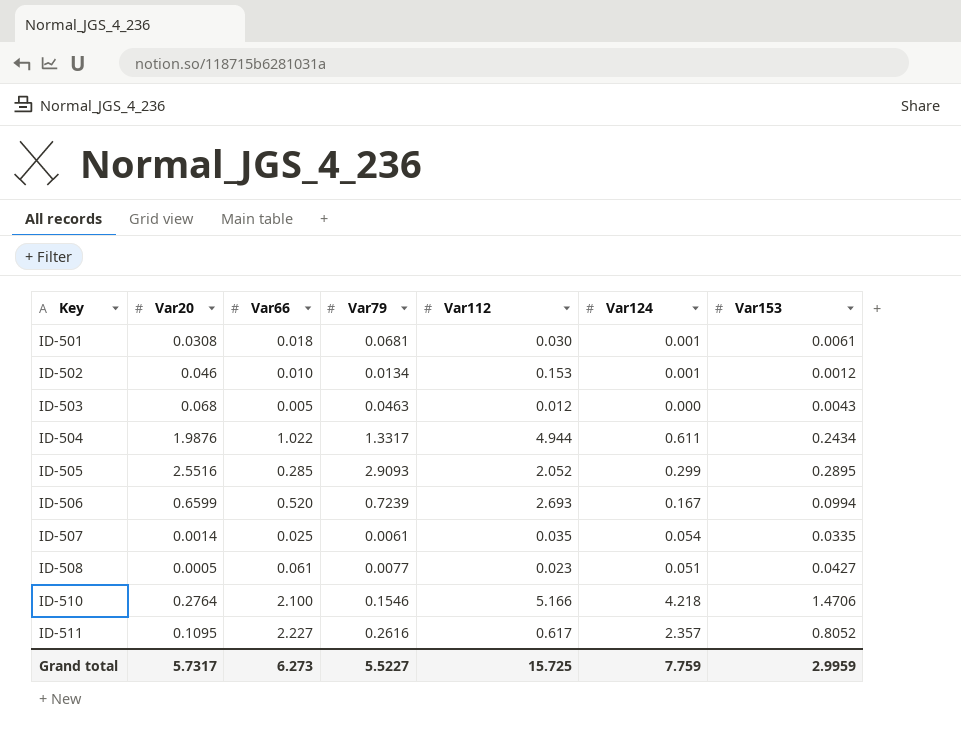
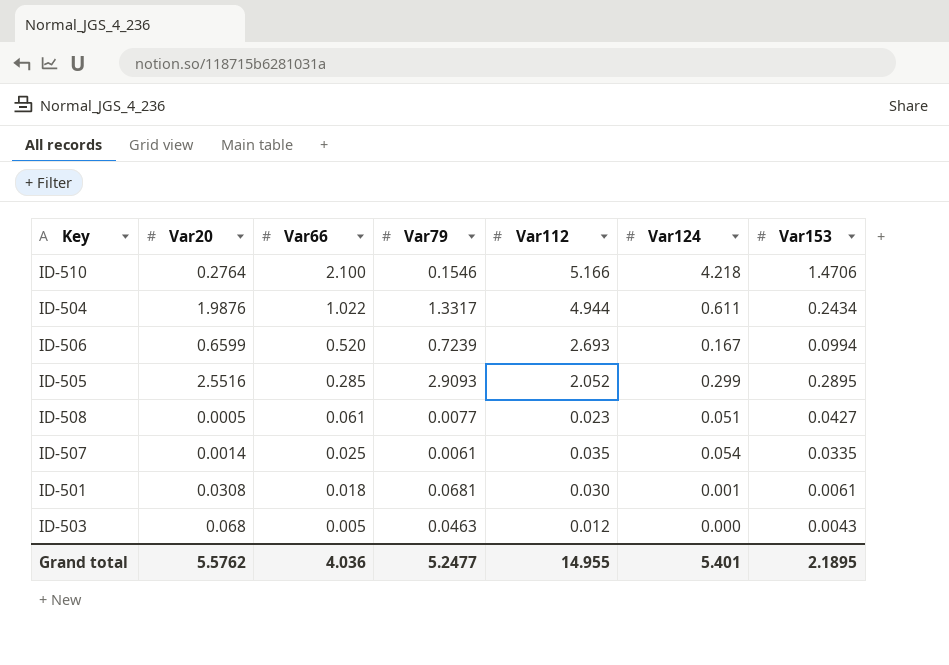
row order: Key ascending -> Var66 descending
row ID-502: 0.046 | 0.010 | 0.0134 | 0.153 | 0.001 | 0.0012 -> none
row ID-511: 0.1095 | 2.227 | 0.2616 | 0.617 | 2.357 | 0.8052 -> none
Grand total | Var20: 5.7317 -> 5.5762
Grand total | Var66: 6.273 -> 4.036
Grand total | Var79: 5.5227 -> 5.2477
Grand total | Var112: 15.725 -> 14.955
Grand total | Var124: 7.759 -> 5.401
Grand total | Var153: 2.9959 -> 2.1895

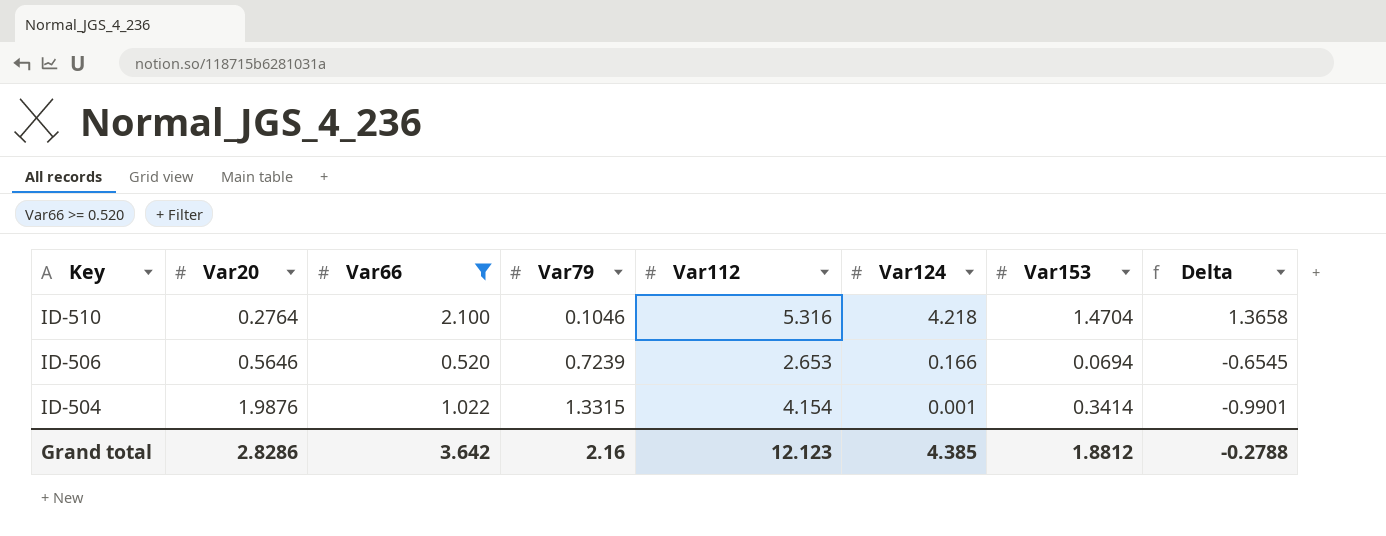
filter: none -> Var66 >= 0.520
row order: Var66 descending -> Key descending
column Delta | formula: none -> [Var153] - [Var79]
ID-510 | Var79: 0.1546 -> 0.1046
ID-510 | Var112: 5.166 -> 5.316
ID-510 | Var153: 1.4706 -> 1.4704
ID-506 | Var20: 0.6599 -> 0.5646
ID-506 | Var112: 2.693 -> 2.653
ID-506 | Var124: 0.167 -> 0.166
ID-506 | Var153: 0.0994 -> 0.0694
ID-504 | Var79: 1.3317 -> 1.3315
ID-504 | Var112: 4.944 -> 4.154
ID-504 | Var124: 0.611 -> 0.001
ID-504 | Var153: 0.2434 -> 0.3414
Grand total | Var20: 5.5762 -> 2.8286
Grand total | Var66: 4.036 -> 3.642
Grand total | Var79: 5.2477 -> 2.16
Grand total | Var112: 14.955 -> 12.123
Grand total | Var124: 5.401 -> 4.385
Grand total | Var153: 2.1895 -> 1.8812

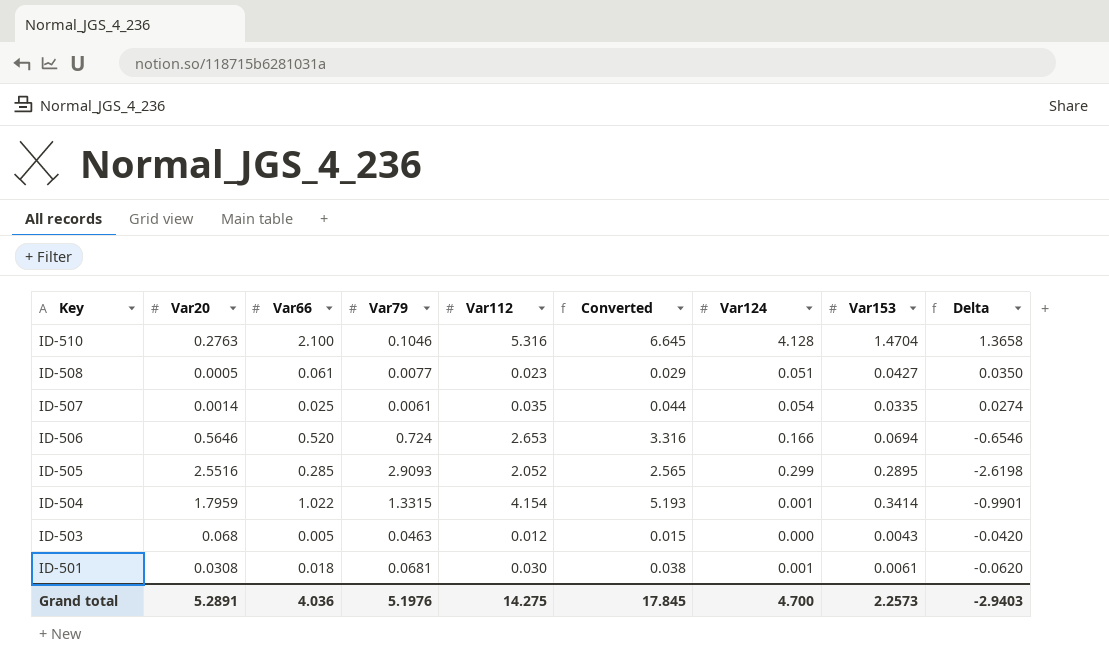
filter: Var66 >= 0.520 -> none
column Converted | formula: none -> [Var112] * 1.25
ID-510 | Var20: 0.2764 -> 0.2763
ID-510 | Var124: 4.218 -> 4.128
ID-506 | Var79: 0.7239 -> 0.724
ID-506 | Delta: -0.6545 -> -0.6546
ID-504 | Var20: 1.9876 -> 1.7959
Grand total | Var20: 2.8286 -> 5.2891
Grand total | Var66: 3.642 -> 4.036
Grand total | Var79: 2.16 -> 5.1976
Grand total | Var112: 12.123 -> 14.275
Grand total | Var124: 4.385 -> 4.700
Grand total | Var153: 1.8812 -> 2.2573
Grand total | Delta: -0.2788 -> -2.9403

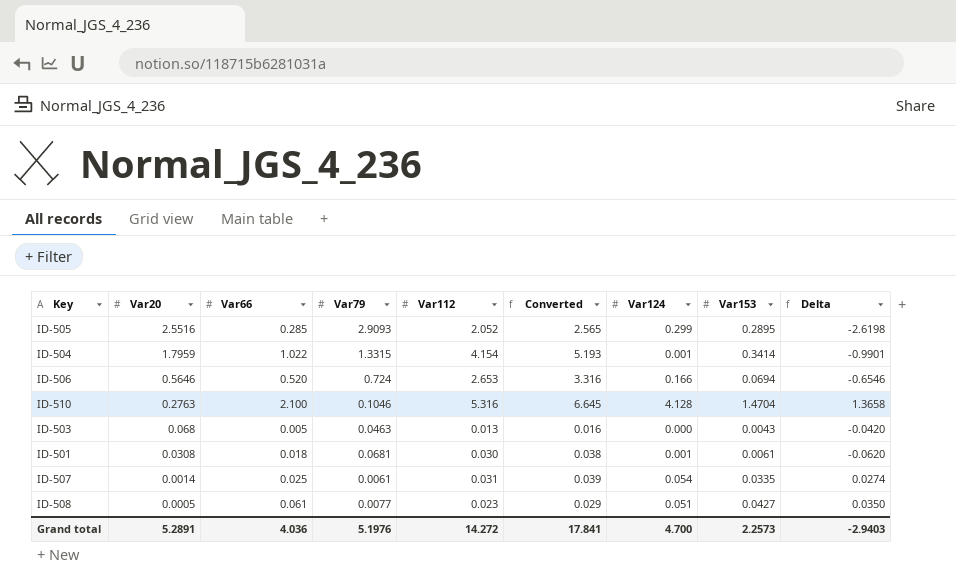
row order: Key descending -> Var20 descending
ID-503 | Var112: 0.012 -> 0.013
ID-503 | Converted: 0.015 -> 0.016
ID-507 | Var112: 0.035 -> 0.031
ID-507 | Converted: 0.044 -> 0.039
Grand total | Var112: 14.275 -> 14.272
Grand total | Converted: 17.845 -> 17.841

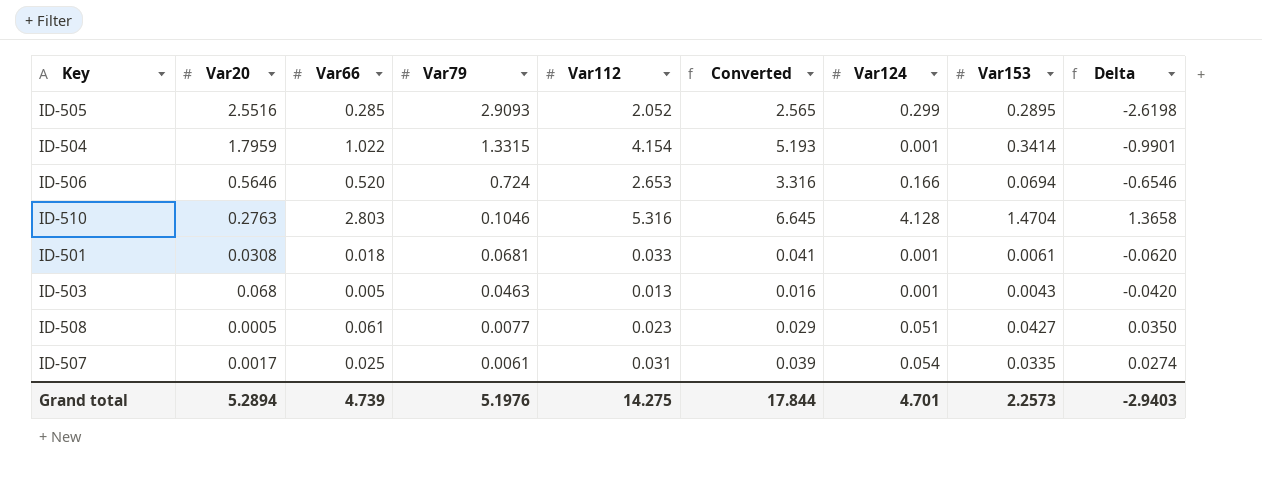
row order: Var20 descending -> Var79 descending
ID-510 | Var66: 2.100 -> 2.803
ID-501 | Var112: 0.030 -> 0.033
ID-501 | Converted: 0.038 -> 0.041
ID-503 | Var124: 0.000 -> 0.001
ID-507 | Var20: 0.0014 -> 0.0017
Grand total | Var20: 5.2891 -> 5.2894
Grand total | Var66: 4.036 -> 4.739
Grand total | Var112: 14.272 -> 14.275
Grand total | Converted: 17.841 -> 17.844
Grand total | Var124: 4.700 -> 4.701

